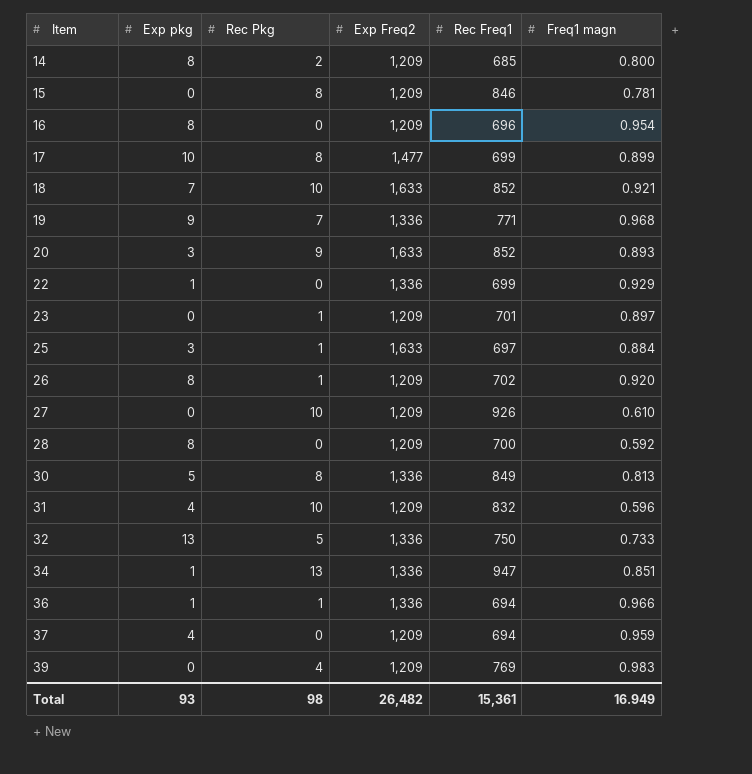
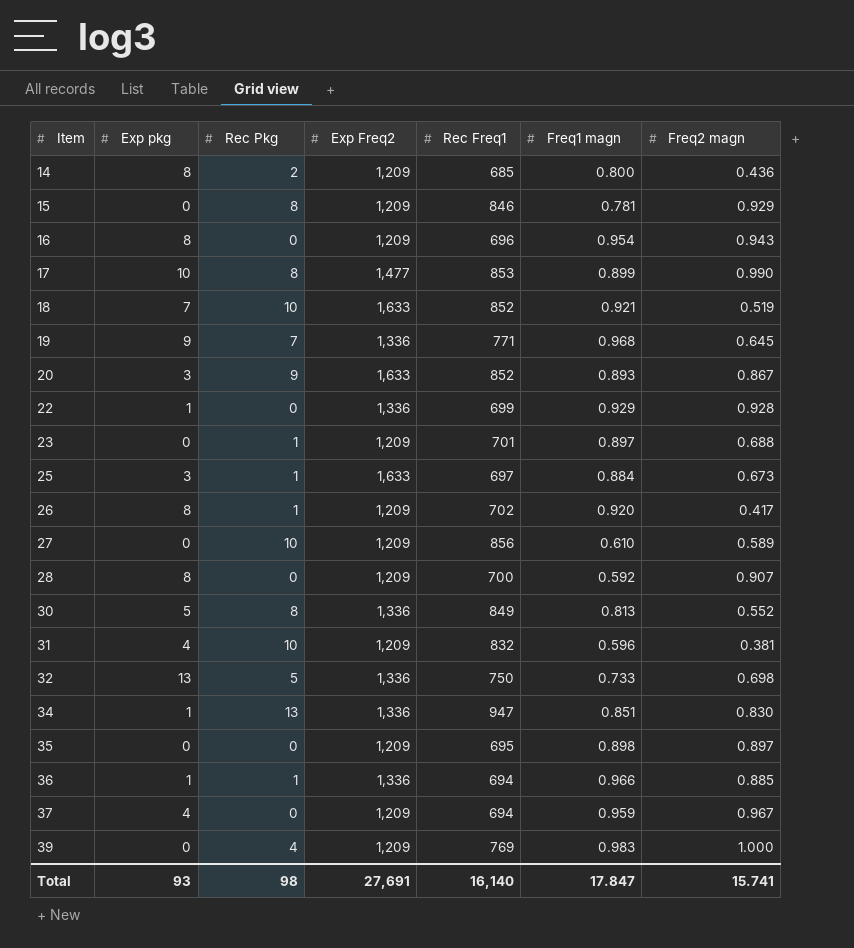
column Freq2 magn | position: none -> 7
17 | Rec Freq1: 699 -> 853
27 | Rec Freq1: 926 -> 856
row 35: none -> 0 | 0 | 1,209 | 695 | 0.898 | 0.897
Total | Exp Freq2: 26,482 -> 27,691
Total | Rec Freq1: 15,361 -> 16,140
Total | Freq1 magn: 16.949 -> 17.847

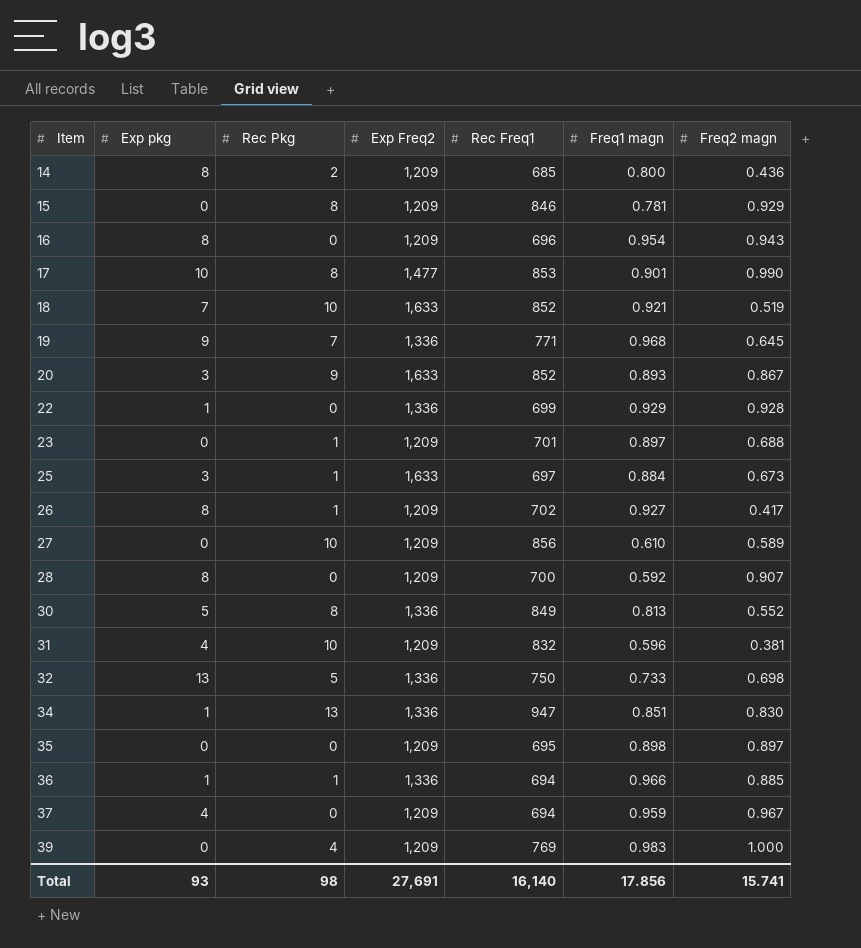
17 | Freq1 magn: 0.899 -> 0.901
26 | Freq1 magn: 0.920 -> 0.927
Total | Freq1 magn: 17.847 -> 17.856

